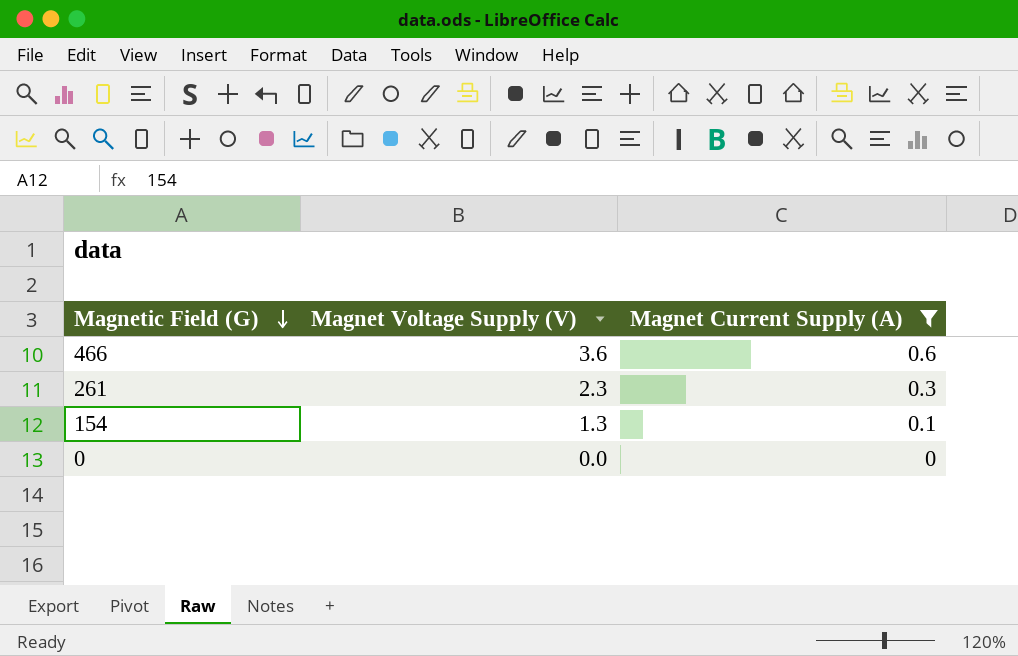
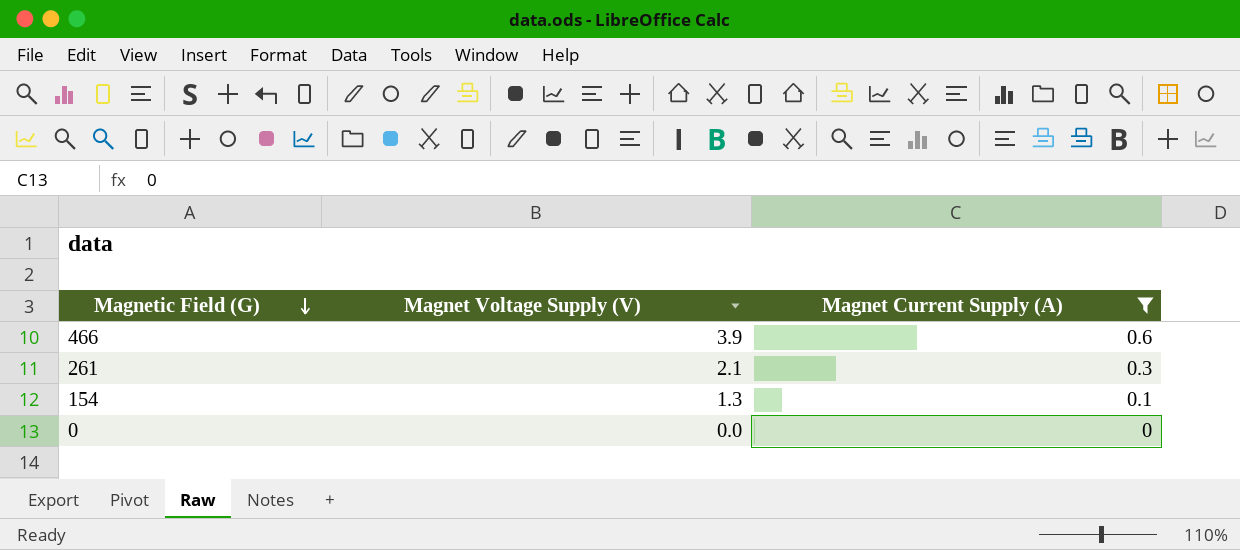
466 | Magnet Voltage Supply (V): 3.6 -> 3.9
261 | Magnet Voltage Supply (V): 2.3 -> 2.1

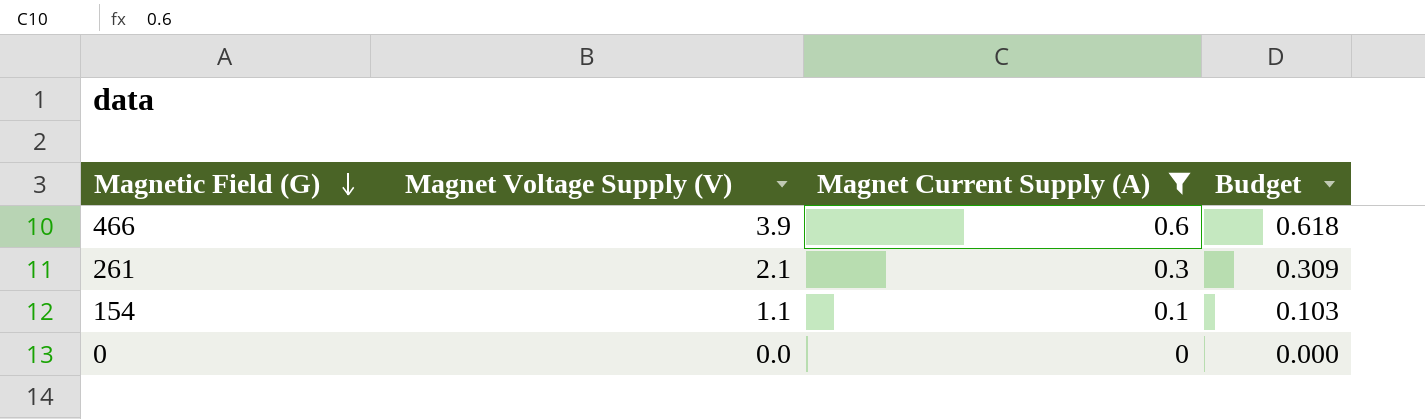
column Budget | formula: none -> [Magnet Current Supply (A)] * 1.03
154 | Magnet Voltage Supply (V): 1.3 -> 1.1

